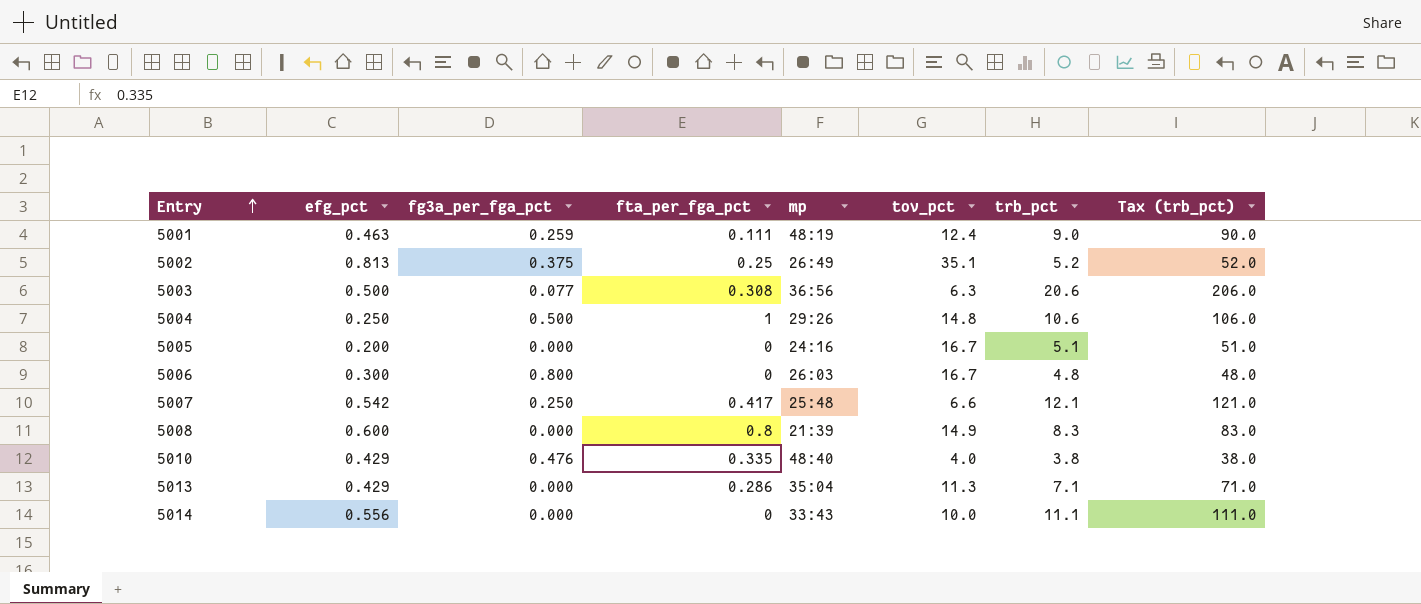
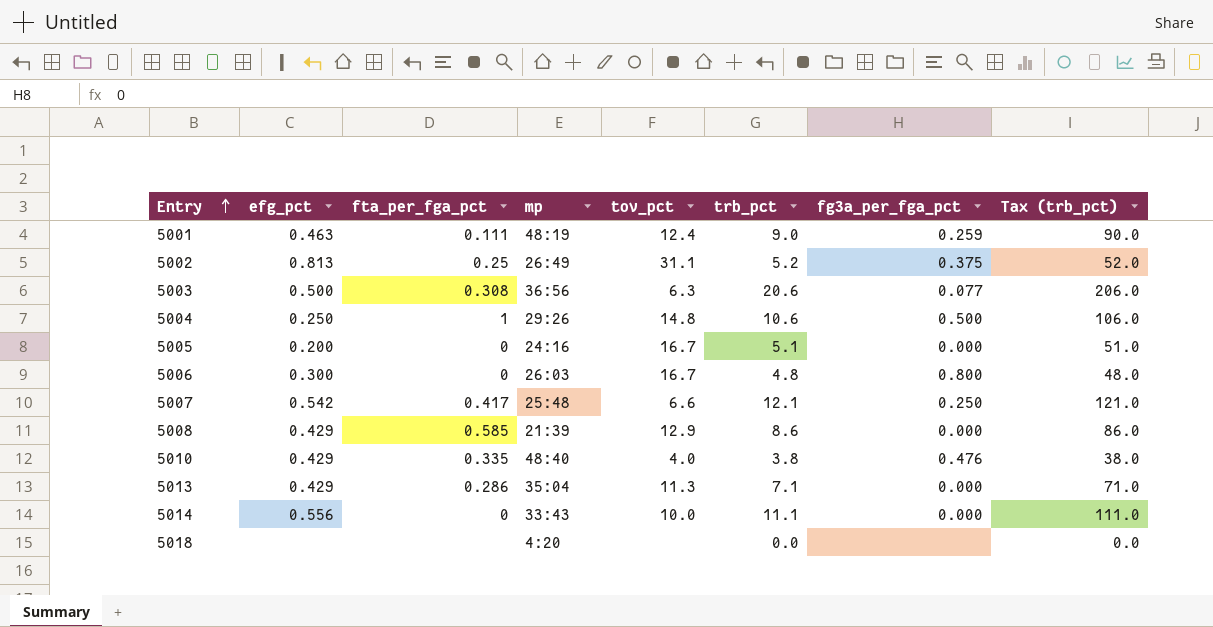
column fg3a_per_fga_pct | position: 3 -> 7
5002 | tov_pct: 35.1 -> 31.1
5008 | efg_pct: 0.600 -> 0.429
5008 | fta_per_fga_pct: 0.8 -> 0.585
5008 | tov_pct: 14.9 -> 12.9
5008 | trb_pct: 8.3 -> 8.6
5008 | Tax (trb_pct): 83.0 -> 86.0
row 5018: none -> none | none | 4:20 | none | 0.0 | none | 0.0

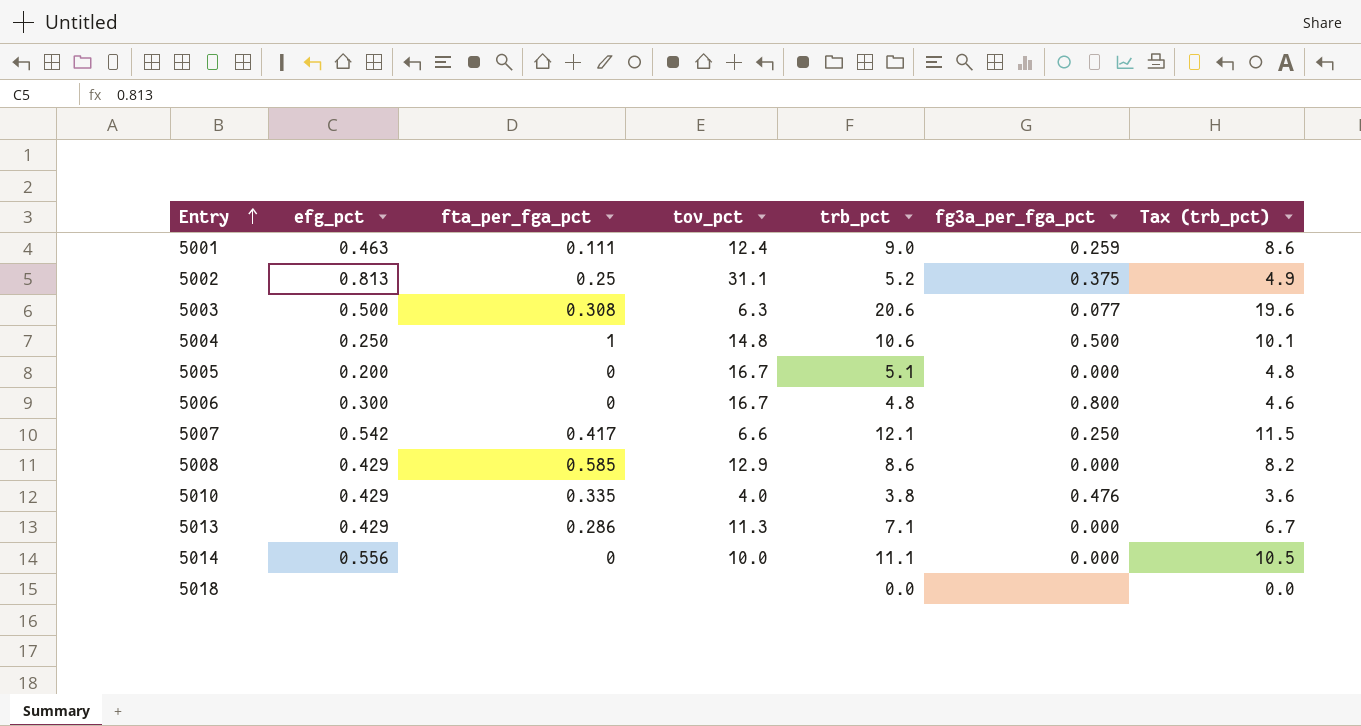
column mp | position: 4 -> none
column Tax (trb_pct) | formula: [trb_pct] * 10 -> [trb_pct] * 0.95

